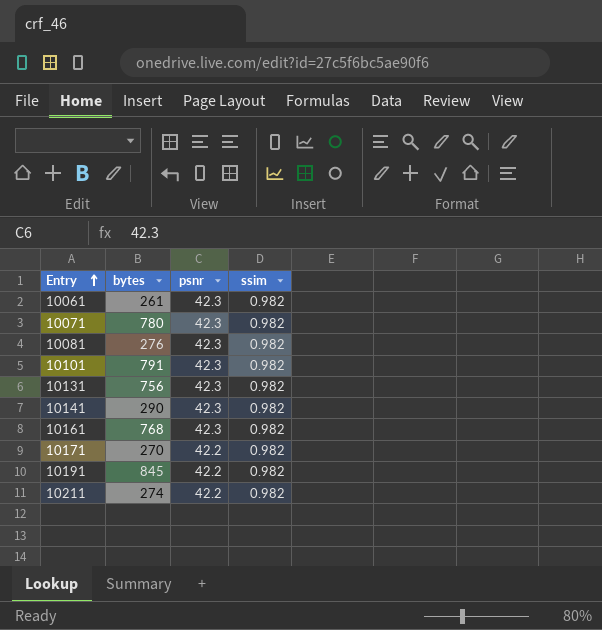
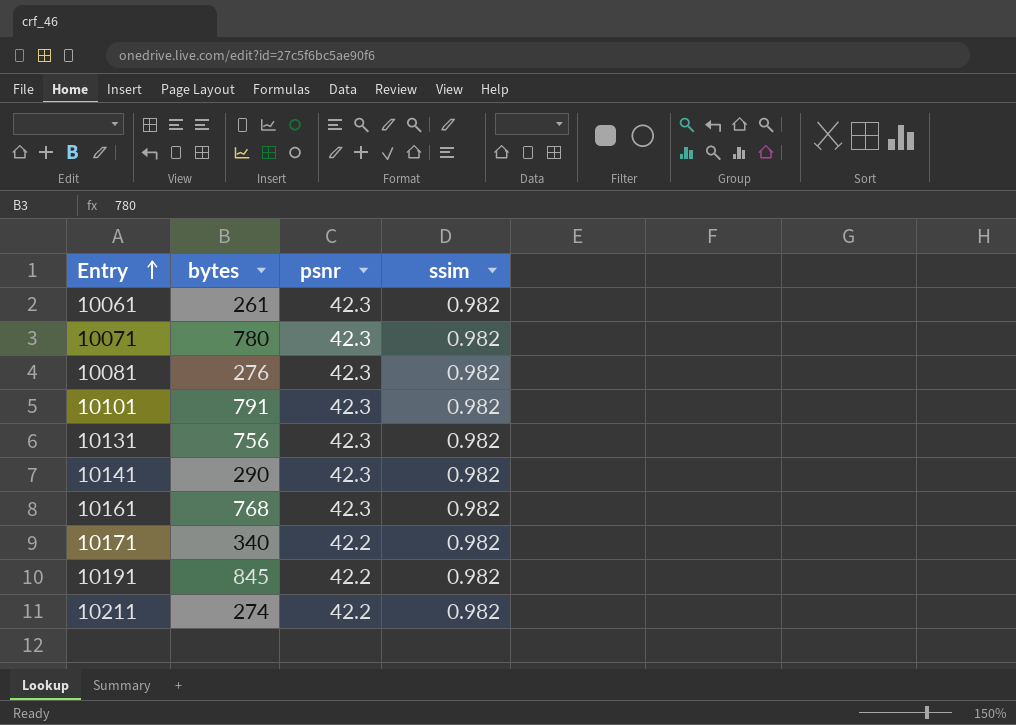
10171 | bytes: 270 -> 340

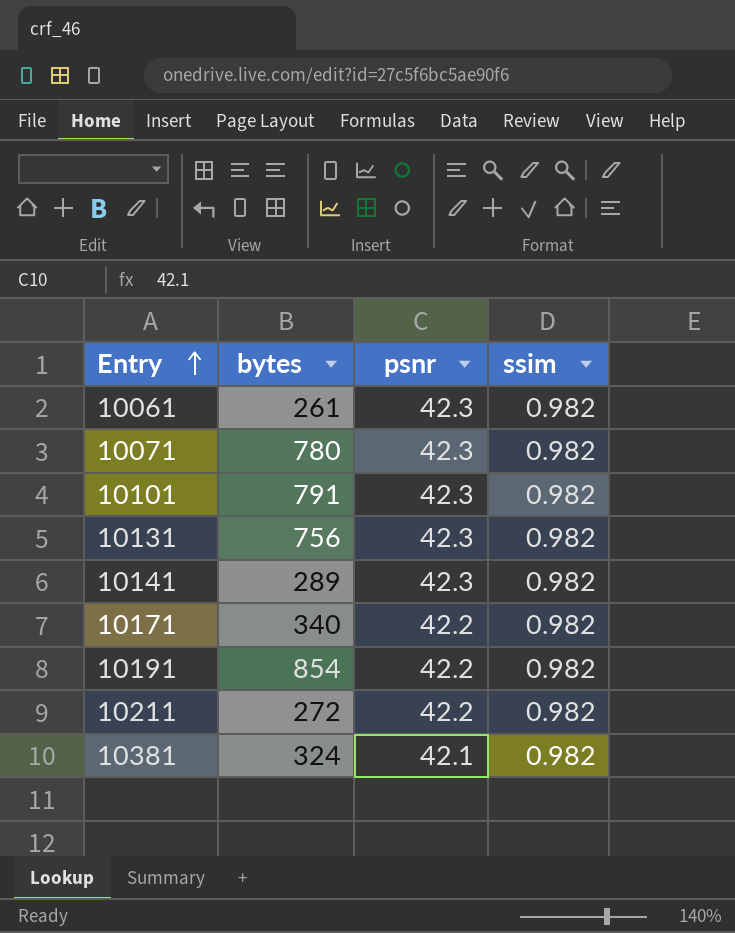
row 10081: 276 | 42.3 | 0.982 -> none
row 10161: 768 | 42.3 | 0.982 -> none
10141 | bytes: 290 -> 289
10191 | bytes: 845 -> 854
10211 | bytes: 274 -> 272
row 10381: none -> 324 | 42.1 | 0.982

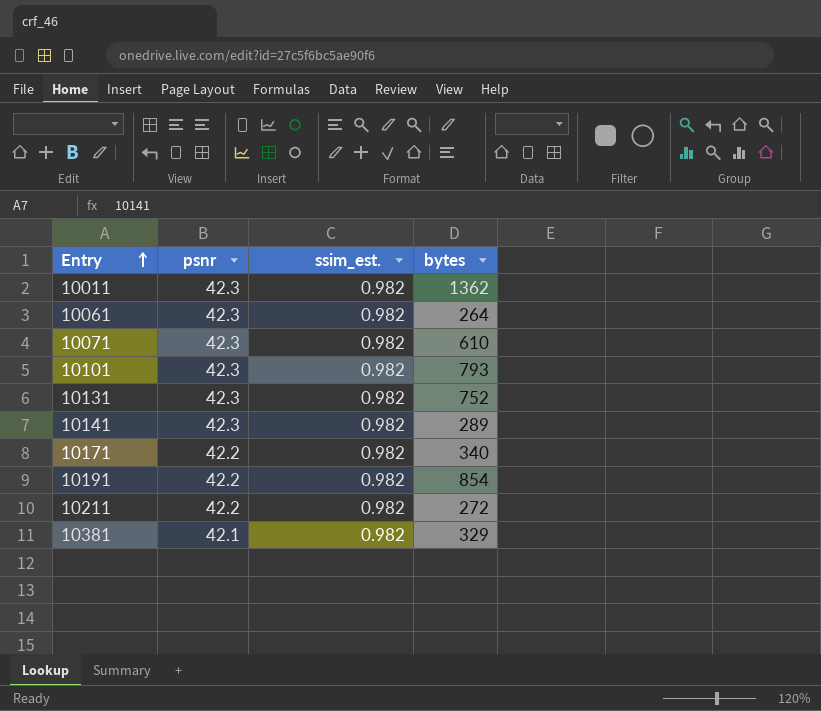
column name: ssim -> ssim_est.
column bytes | position: 2 -> 4
row 10011: none -> 42.3 | 0.982 | 1362
10061 | bytes: 261 -> 264
10071 | bytes: 780 -> 610
10101 | bytes: 791 -> 793
10131 | bytes: 756 -> 752
10381 | bytes: 324 -> 329

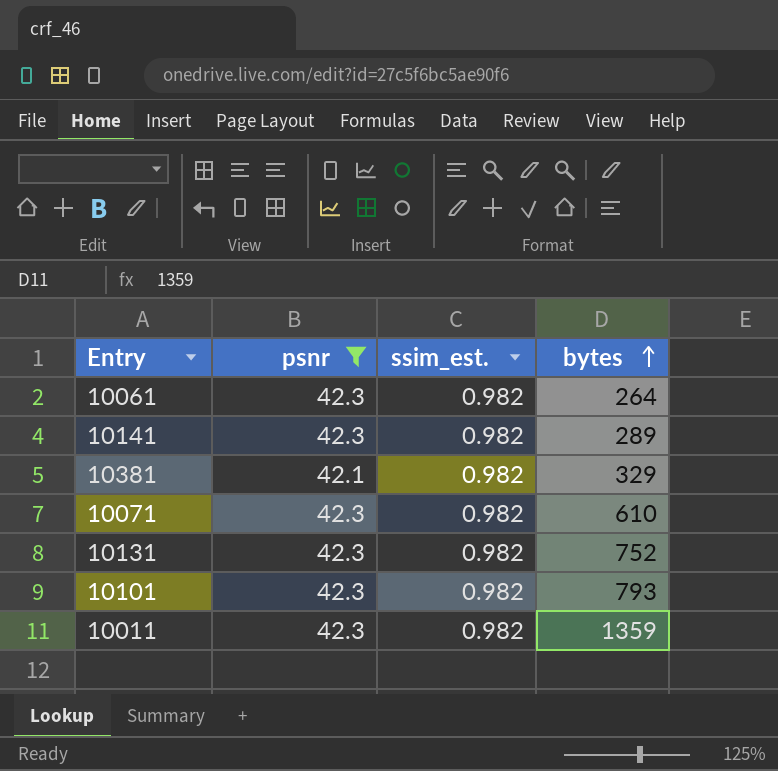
filter: none -> psnr != 42.2
row order: Entry ascending -> bytes ascending
10011 | bytes: 1362 -> 1359

